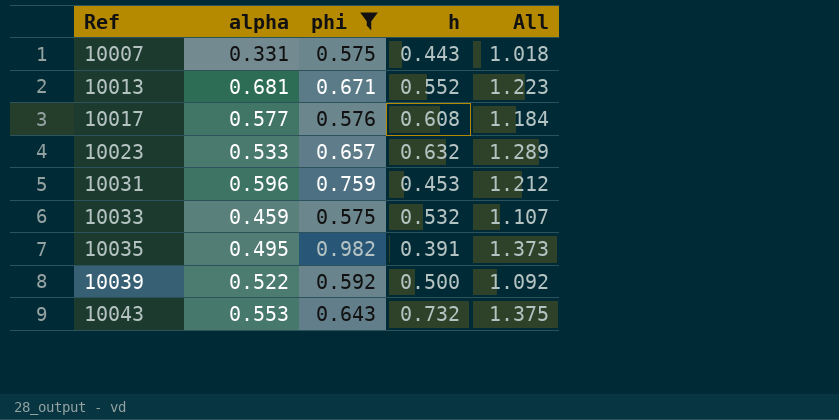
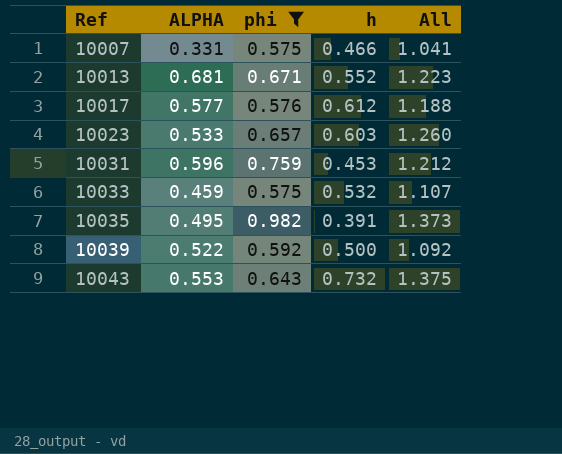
column name: alpha -> ALPHA
10007 | h: 0.443 -> 0.466
10007 | All: 1.018 -> 1.041
10017 | h: 0.608 -> 0.612
10017 | All: 1.184 -> 1.188
10023 | h: 0.632 -> 0.603
10023 | All: 1.289 -> 1.260

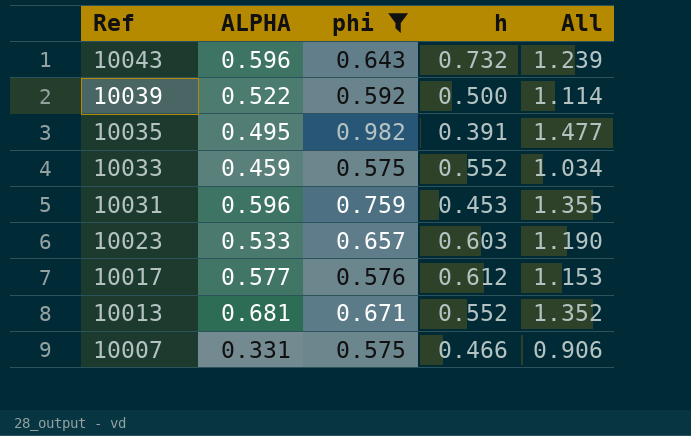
row order: Ref ascending -> Ref descending
column All | formula: [phi] + [h] -> [ALPHA] + [phi]
10043 | ALPHA: 0.553 -> 0.596
10033 | h: 0.532 -> 0.552

